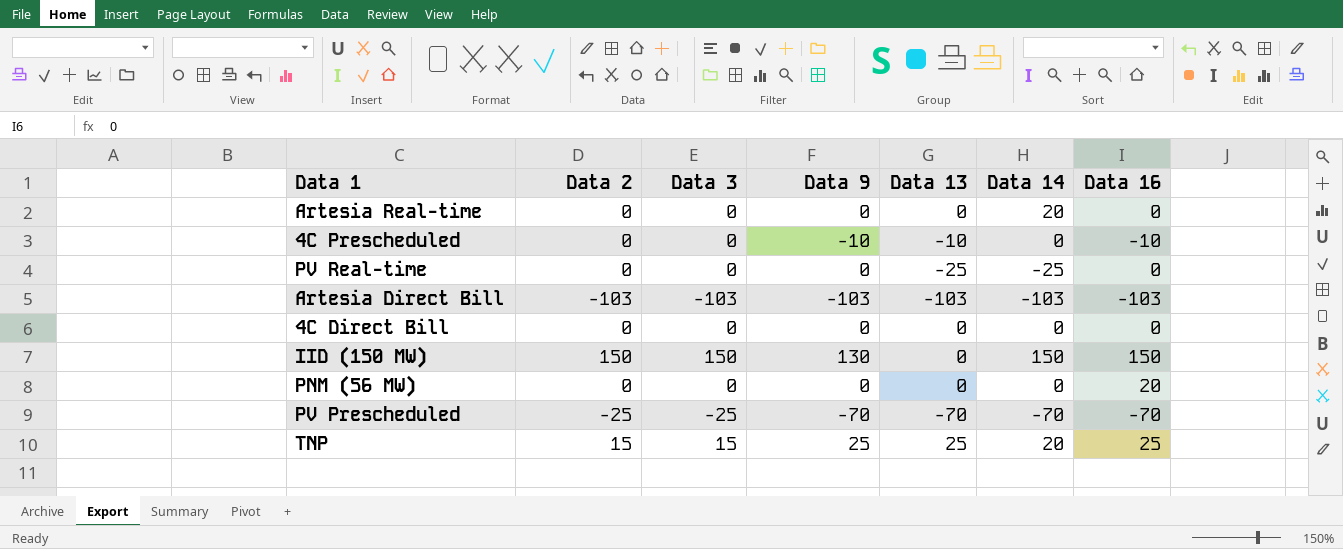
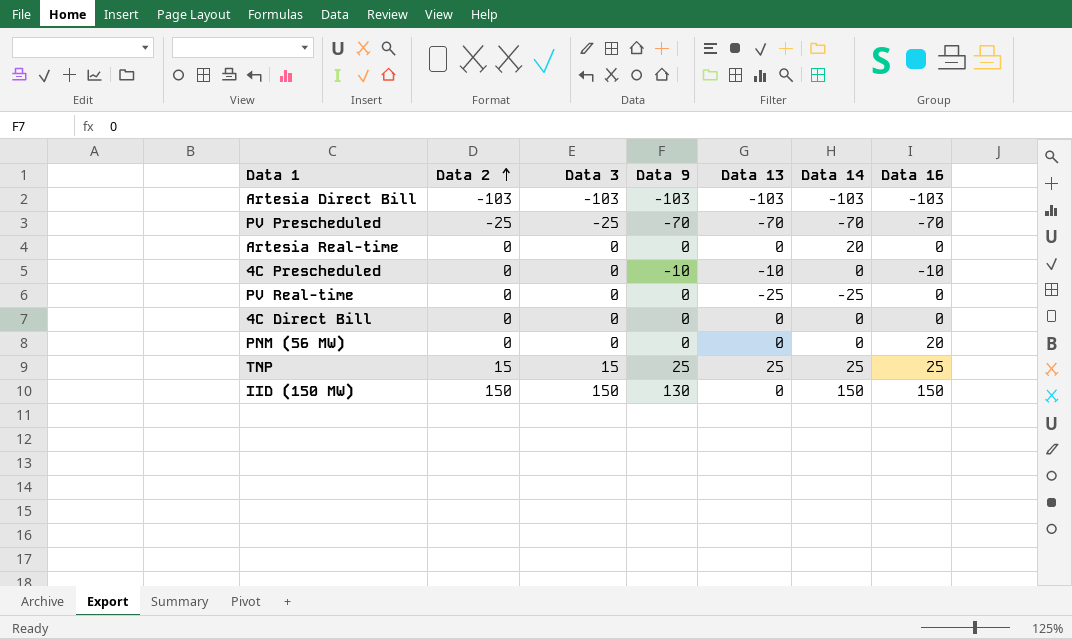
row order: none -> Data 2 ascending
TNP | Data 14: 20 -> 25

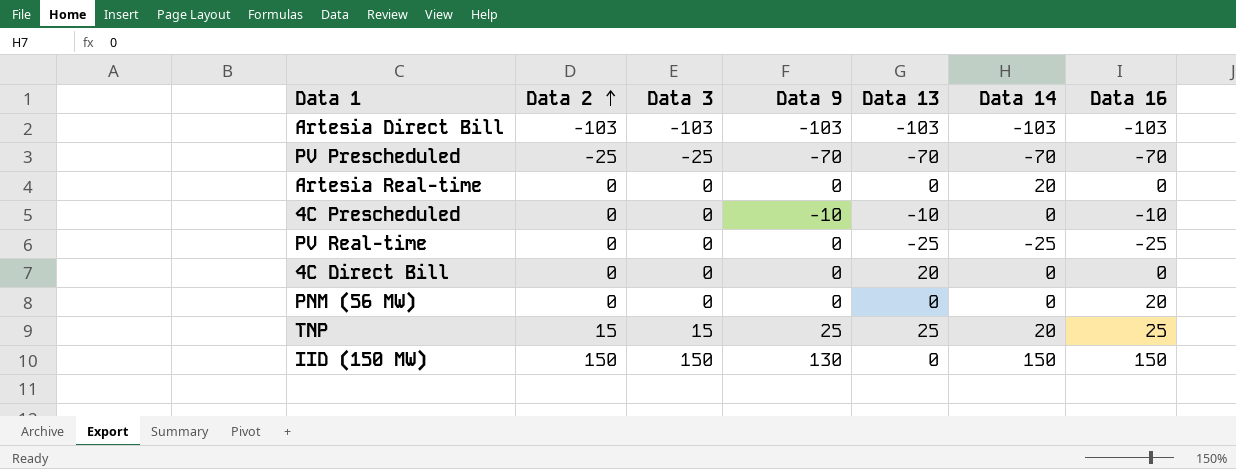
PV Real-time | Data 16: 0 -> -25
4C Direct Bill | Data 13: 0 -> 20
TNP | Data 14: 25 -> 20

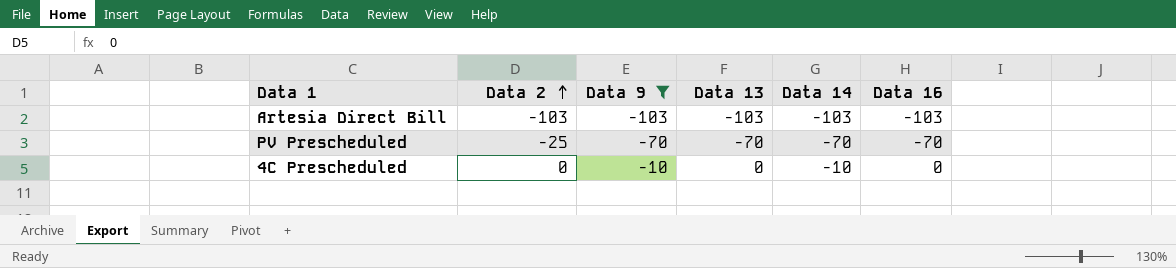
filter: none -> Data 9 <= -10
column Data 3 | position: 3 -> none
4C Prescheduled | Data 13: -10 -> 0
4C Prescheduled | Data 14: 0 -> -10
4C Prescheduled | Data 16: -10 -> 0

